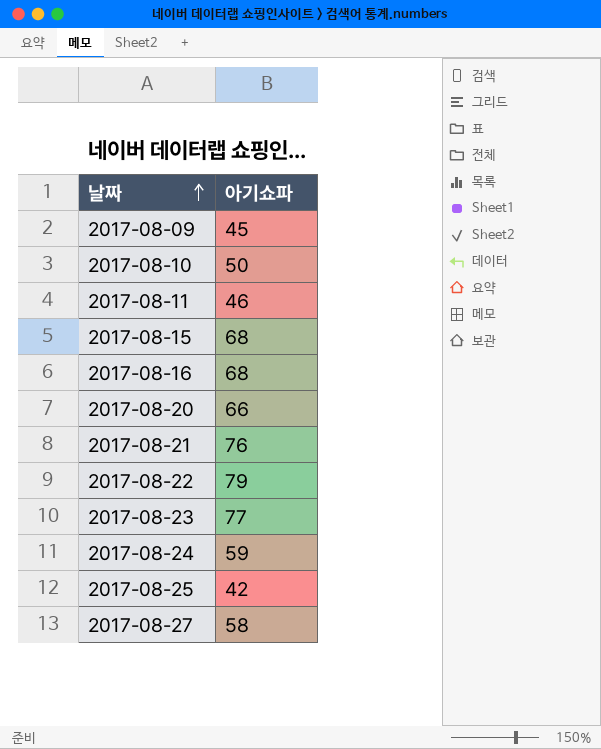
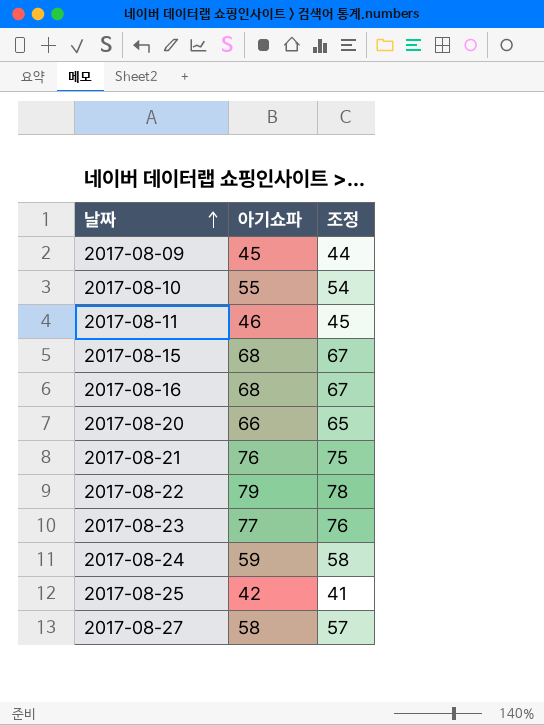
column 조정 | formula: none -> [아기쇼파] - 1
2017-08-10 | 아기쇼파: 50 -> 55

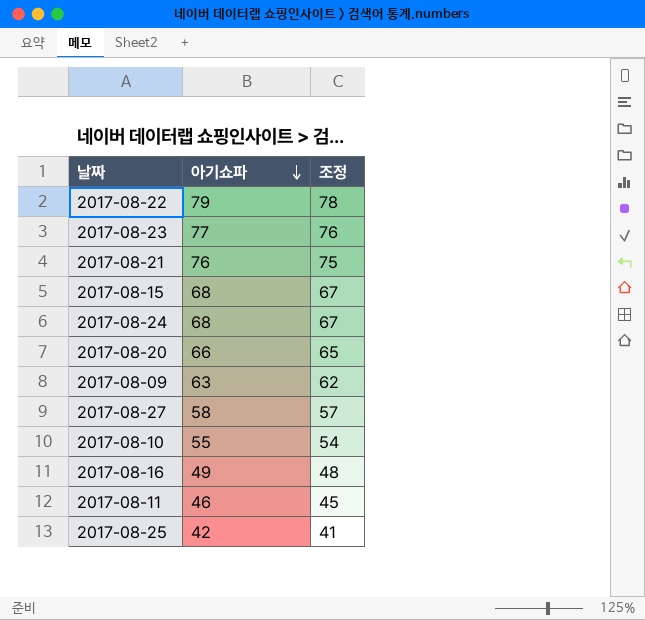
row order: 날짜 ascending -> 아기쇼파 descending
2017-08-24 | 아기쇼파: 59 -> 68
2017-08-24 | 조정: 58 -> 67
2017-08-09 | 아기쇼파: 45 -> 63
2017-08-09 | 조정: 44 -> 62
2017-08-16 | 아기쇼파: 68 -> 49
2017-08-16 | 조정: 67 -> 48

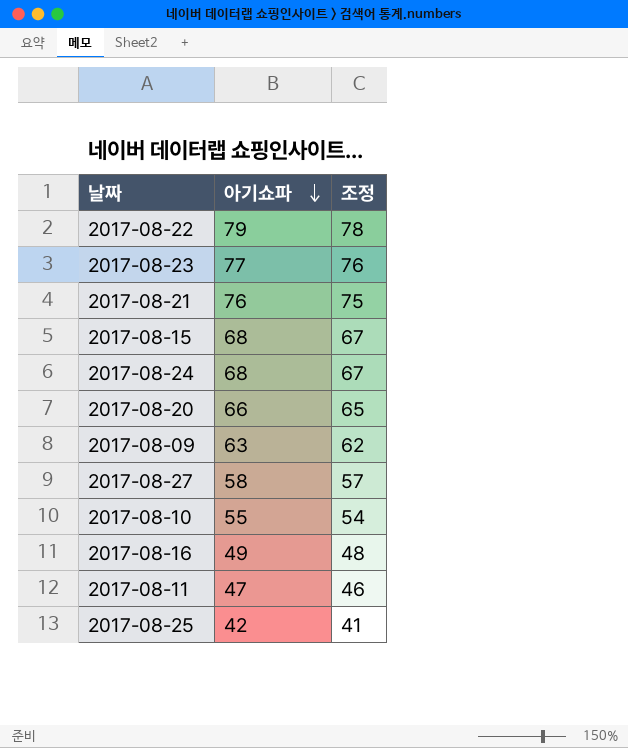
2017-08-11 | 아기쇼파: 46 -> 47
2017-08-11 | 조정: 45 -> 46

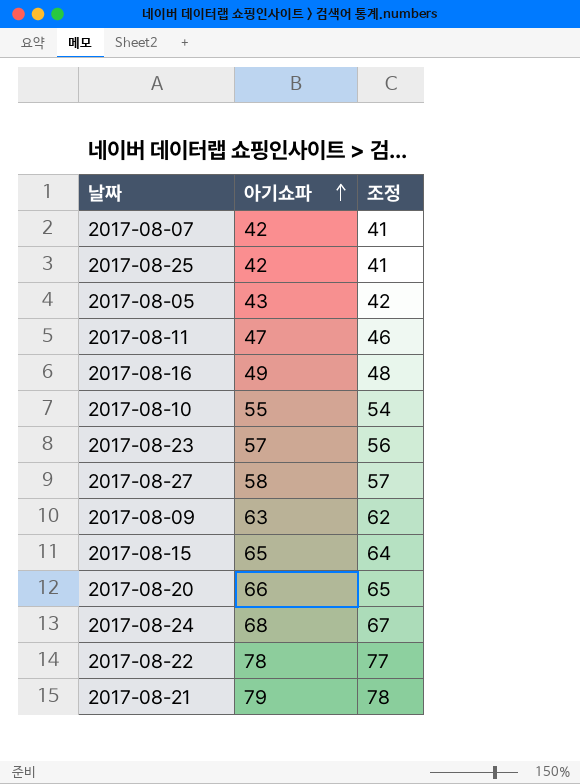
row order: 아기쇼파 descending -> 아기쇼파 ascending
row 2017-08-07: none -> 42 | 41
row 2017-08-05: none -> 43 | 42
2017-08-23 | 아기쇼파: 77 -> 57
2017-08-23 | 조정: 76 -> 56
2017-08-15 | 아기쇼파: 68 -> 65
2017-08-15 | 조정: 67 -> 64
2017-08-22 | 아기쇼파: 79 -> 78
2017-08-22 | 조정: 78 -> 77
2017-08-21 | 아기쇼파: 76 -> 79
2017-08-21 | 조정: 75 -> 78

